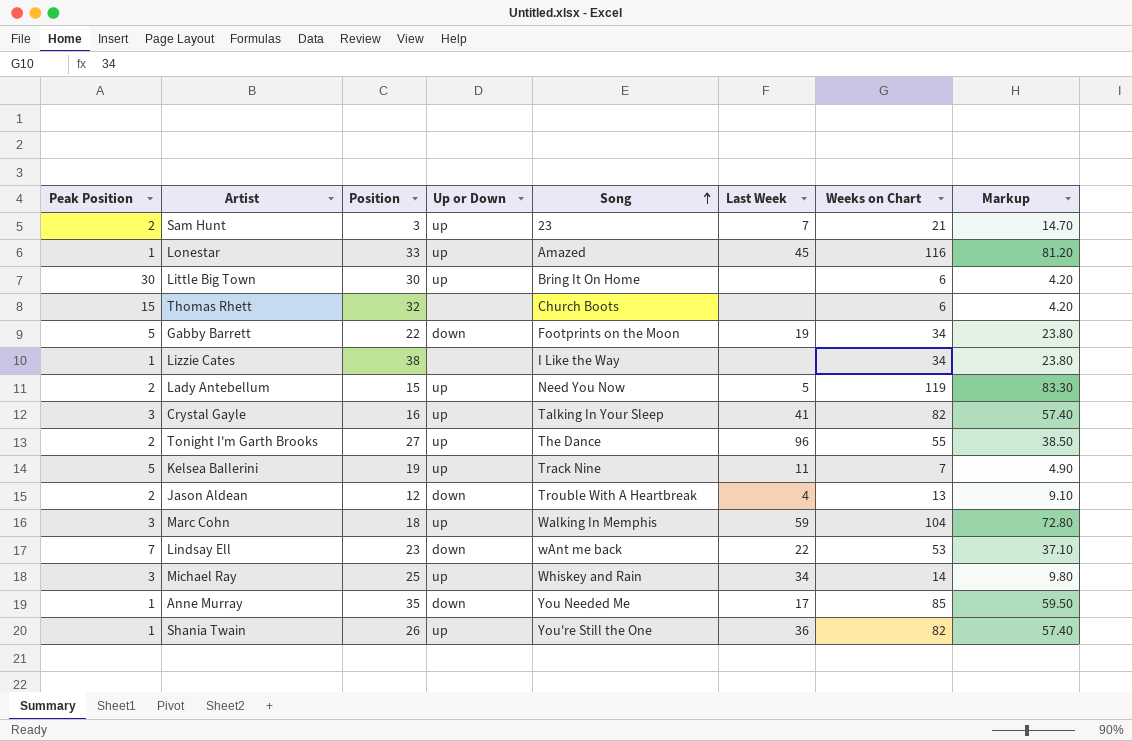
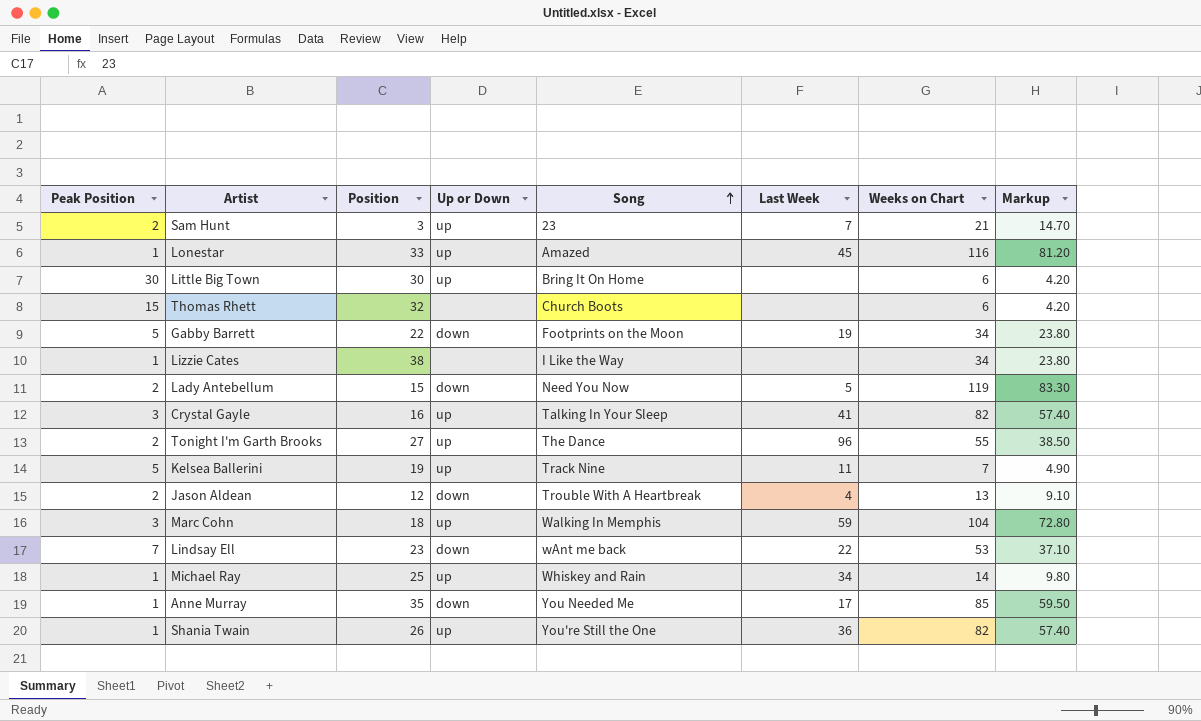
Lady Antebellum | Up or Down: up -> down
Michael Ray | Peak Position: 3 -> 1

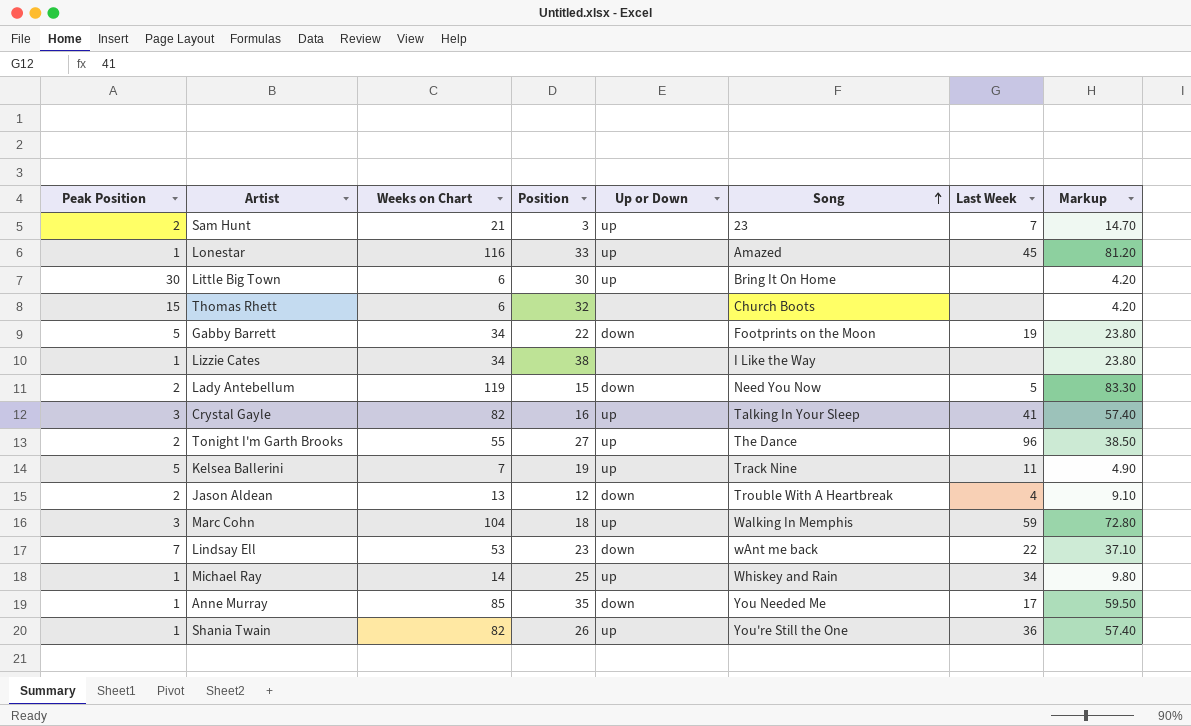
column Weeks on Chart | position: 7 -> 3

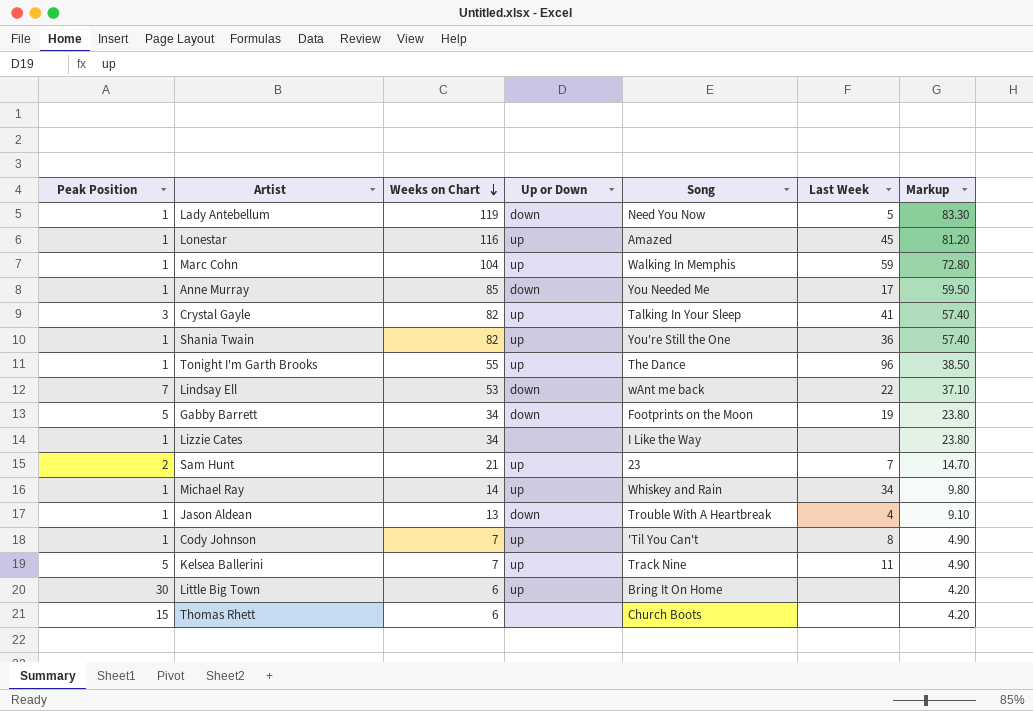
row order: Song ascending -> Weeks on Chart descending
column Position | position: 4 -> none
Lady Antebellum | Peak Position: 2 -> 1
Marc Cohn | Peak Position: 3 -> 1
Tonight I'm Garth Brooks | Peak Position: 2 -> 1
Jason Aldean | Peak Position: 2 -> 1
row Cody Johnson: none -> 1 | 7 | up | 'Til You Can't | 8 | 4.90

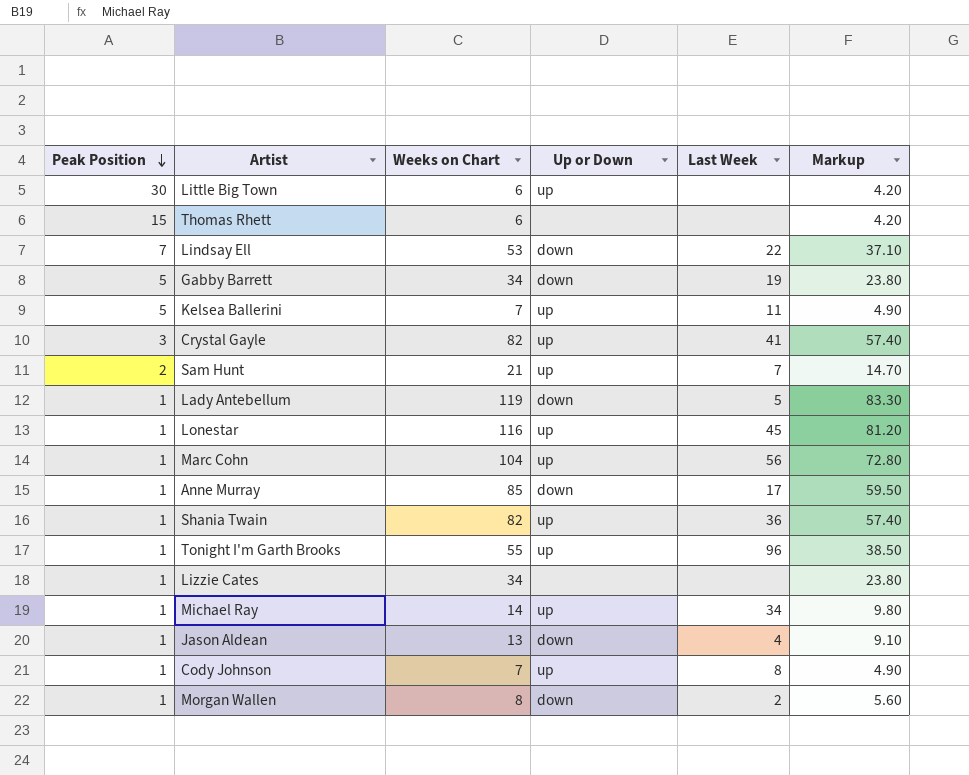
row order: Weeks on Chart descending -> Peak Position descending
column Song | position: 5 -> none
Marc Cohn | Last Week: 59 -> 56
row Morgan Wallen: none -> 1 | 8 | down | 2 | 5.60

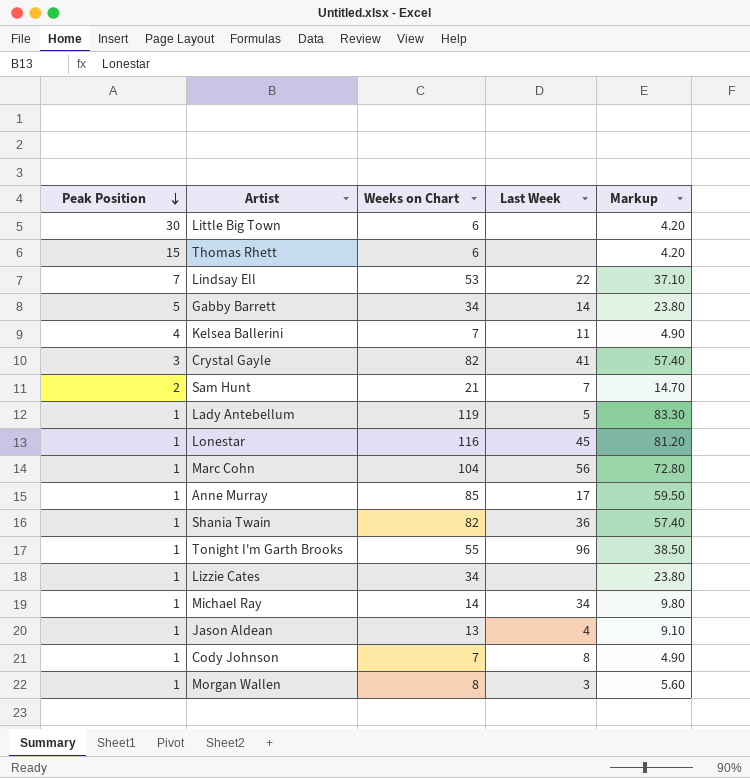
column Up or Down | position: 4 -> none
Gabby Barrett | Last Week: 19 -> 14
Kelsea Ballerini | Peak Position: 5 -> 4
Morgan Wallen | Last Week: 2 -> 3

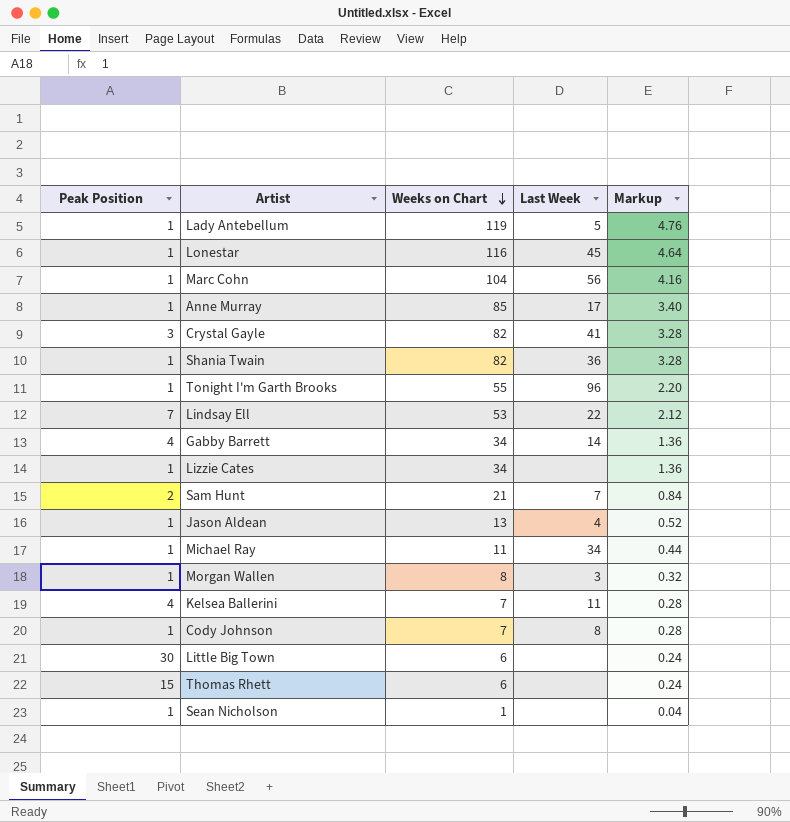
row order: Peak Position descending -> Weeks on Chart descending
column Markup | formula: [Weeks on Chart] * 0.7 -> [Weeks on Chart] * 0.04
Gabby Barrett | Peak Position: 5 -> 4
Michael Ray | Weeks on Chart: 14 -> 11
row Sean Nicholson: none -> 1 | 1 | none | 0.04

